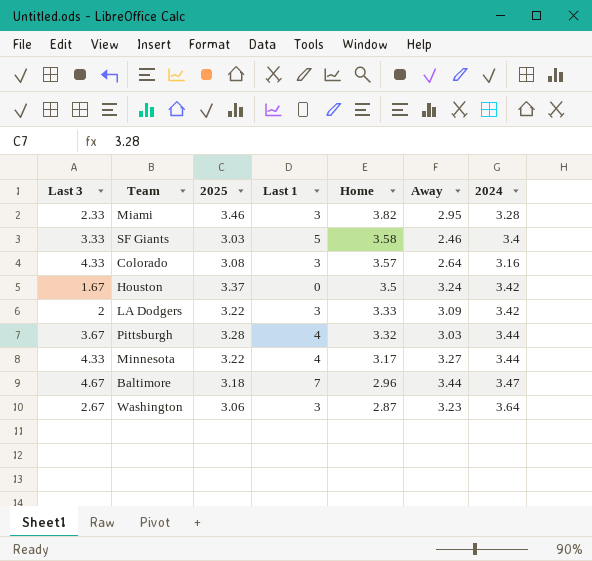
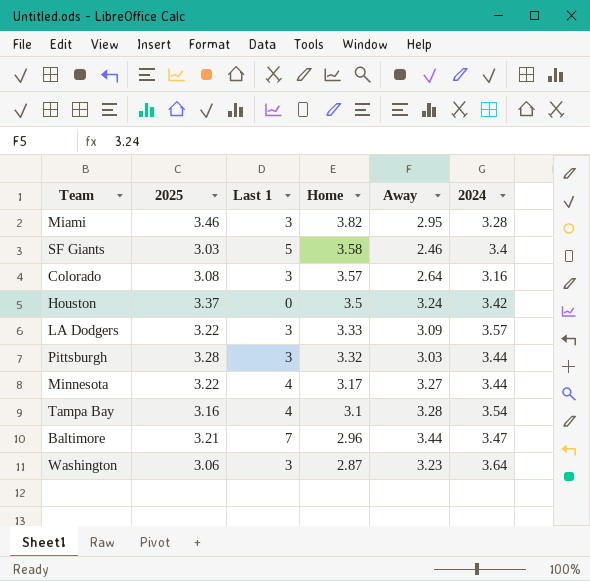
column Last 3 | position: 1 -> none
LA Dodgers | 2024: 3.42 -> 3.57
Pittsburgh | Last 1: 4 -> 3
row Tampa Bay: none -> 3.16 | 4 | 3.1 | 3.28 | 3.54
Baltimore | 2025: 3.18 -> 3.21

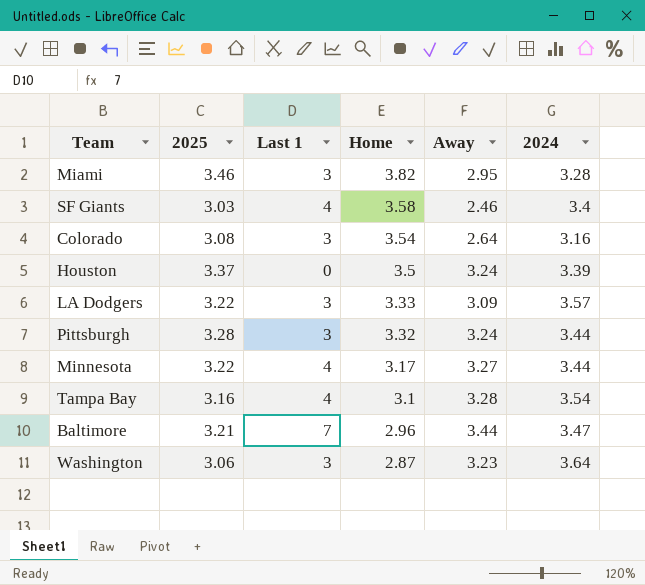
SF Giants | Last 1: 5 -> 4
Colorado | Home: 3.57 -> 3.54
Houston | 2024: 3.42 -> 3.39
Pittsburgh | Away: 3.03 -> 3.24

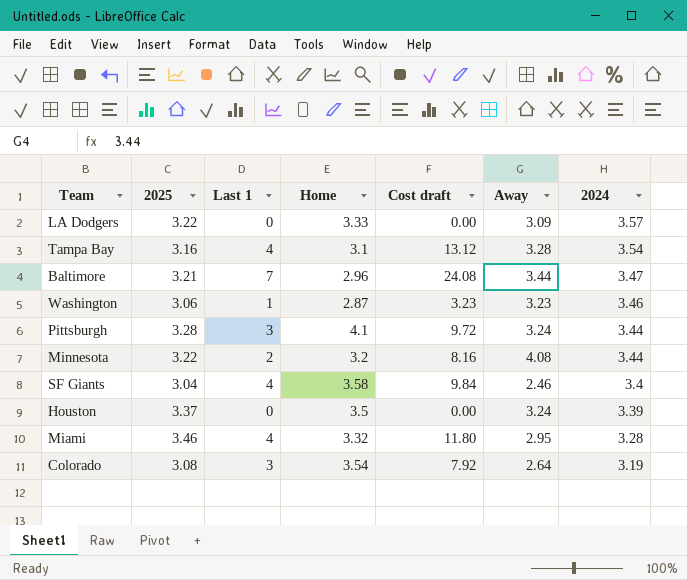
row order: Home descending -> 2024 descending
column Cost draft | formula: none -> [Last 1] * [Away]
LA Dodgers | Last 1: 3 -> 0
Washington | Last 1: 3 -> 1
Washington | 2024: 3.64 -> 3.46
Pittsburgh | Home: 3.32 -> 4.1
Minnesota | Last 1: 4 -> 2
Minnesota | Home: 3.17 -> 3.2
Minnesota | Away: 3.27 -> 4.08
SF Giants | 2025: 3.03 -> 3.04
Miami | Last 1: 3 -> 4
Miami | Home: 3.82 -> 3.32
Colorado | 2024: 3.16 -> 3.19

